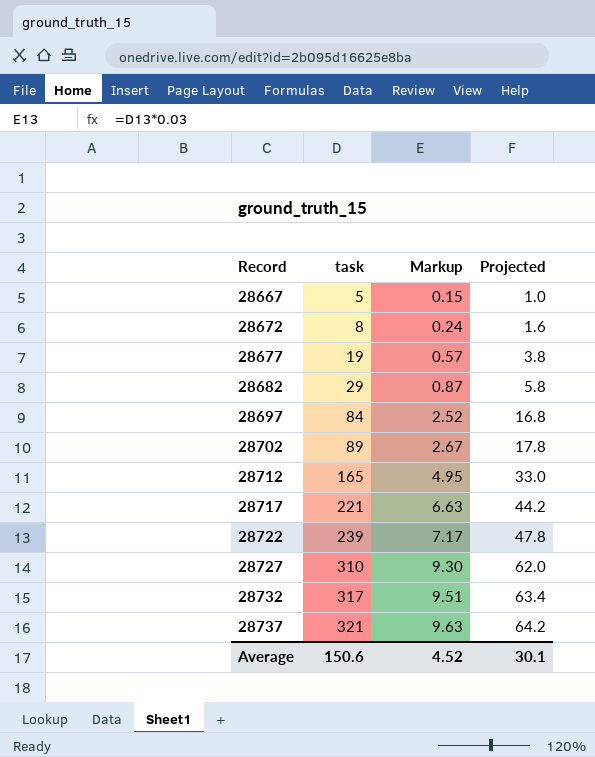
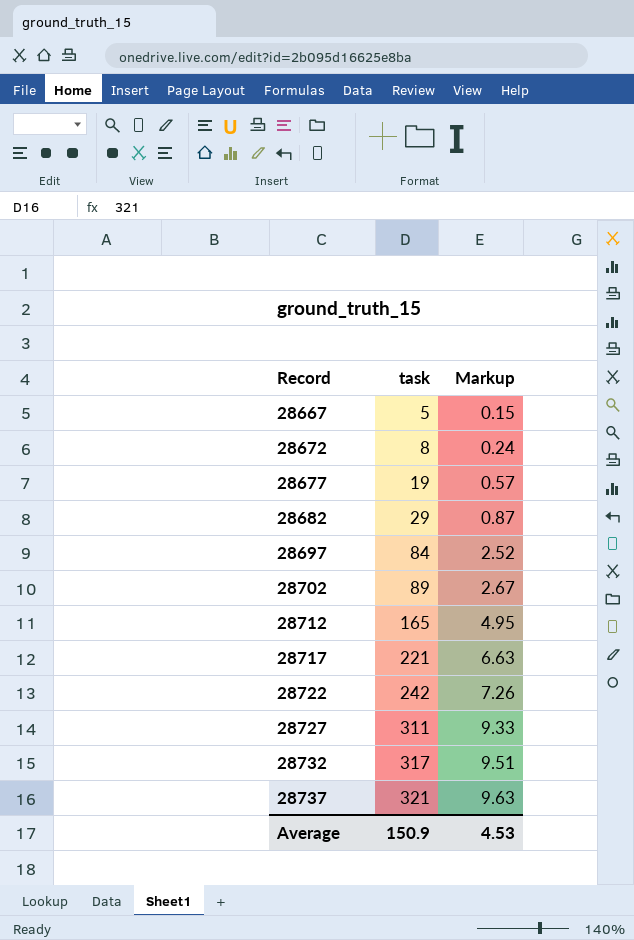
column Projected | formula: [task] * 0.2 -> none
28722 | task: 239 -> 242
28722 | Markup: 7.17 -> 7.26
28727 | task: 310 -> 311
28727 | Markup: 9.30 -> 9.33
Average | task: 150.6 -> 150.9
Average | Markup: 4.52 -> 4.53

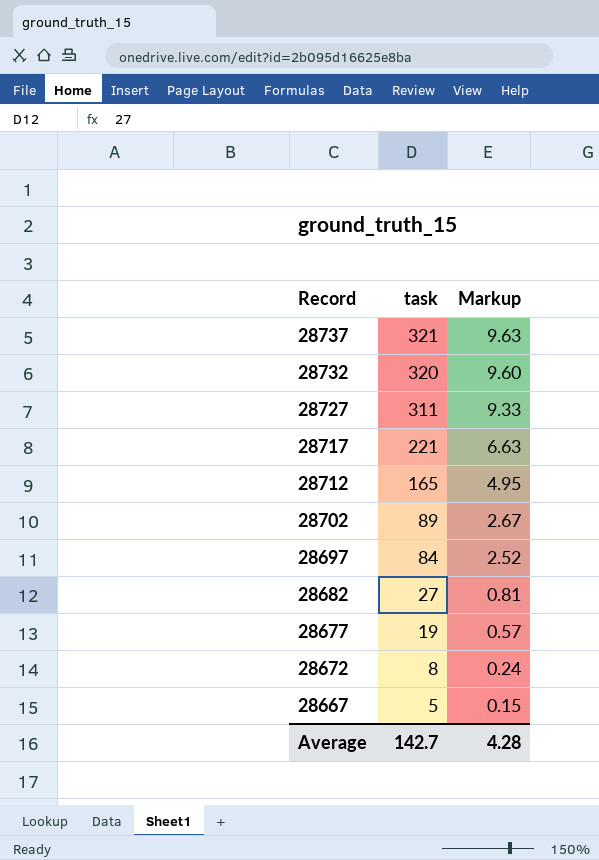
row order: Record ascending -> Record descending
row 28722: 242 | 7.26 -> none
28732 | task: 317 -> 320
28732 | Markup: 9.51 -> 9.60
28682 | task: 29 -> 27
28682 | Markup: 0.87 -> 0.81
Average | task: 150.9 -> 142.7
Average | Markup: 4.53 -> 4.28

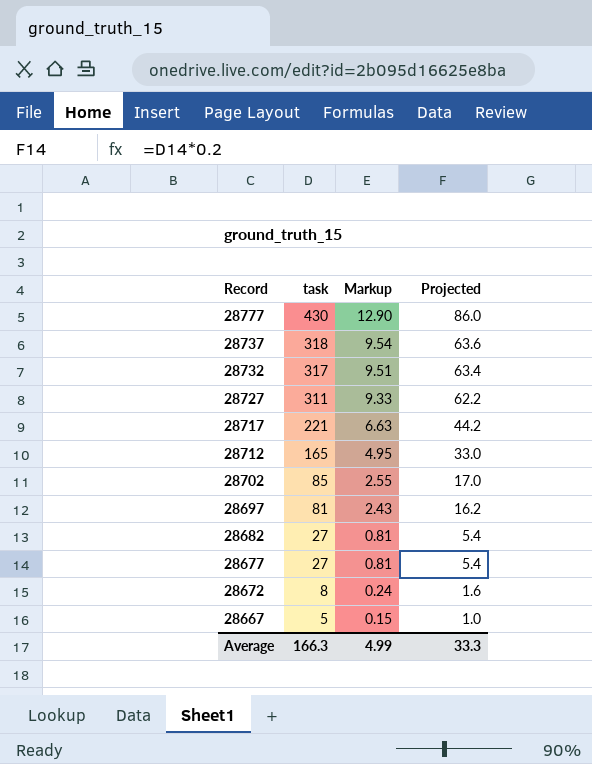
column Projected | formula: none -> [task] * 0.2
row 28777: none -> 430 | 12.90 | 86.0
28737 | task: 321 -> 318
28737 | Markup: 9.63 -> 9.54
28732 | task: 320 -> 317
28732 | Markup: 9.60 -> 9.51
28702 | task: 89 -> 85
28702 | Markup: 2.67 -> 2.55
28697 | task: 84 -> 81
28697 | Markup: 2.52 -> 2.43
28677 | task: 19 -> 27
28677 | Markup: 0.57 -> 0.81
Average | task: 142.7 -> 166.3
Average | Markup: 4.28 -> 4.99

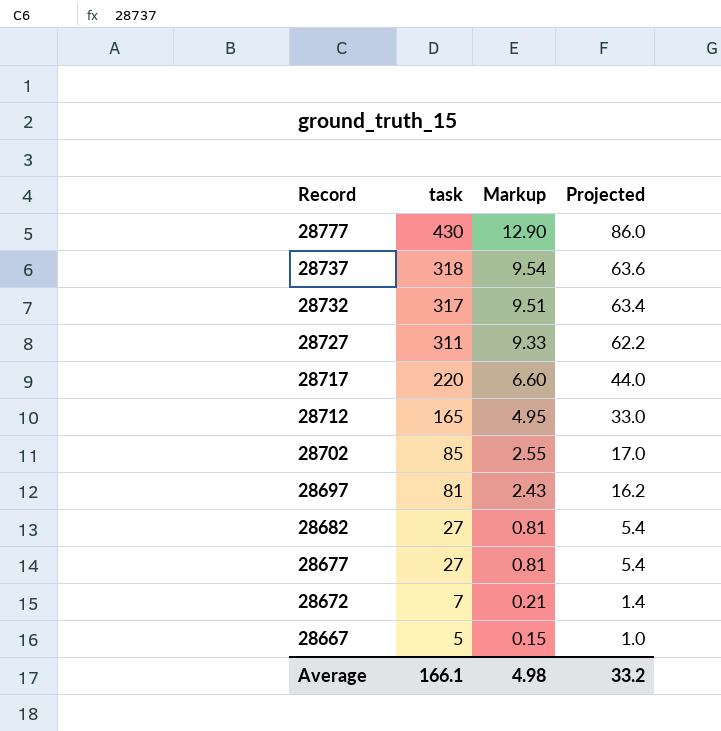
28717 | task: 221 -> 220
28717 | Markup: 6.63 -> 6.60
28717 | Projected: 44.2 -> 44.0
28672 | task: 8 -> 7
28672 | Markup: 0.24 -> 0.21
28672 | Projected: 1.6 -> 1.4
Average | task: 166.3 -> 166.1
Average | Markup: 4.99 -> 4.98
Average | Projected: 33.3 -> 33.2

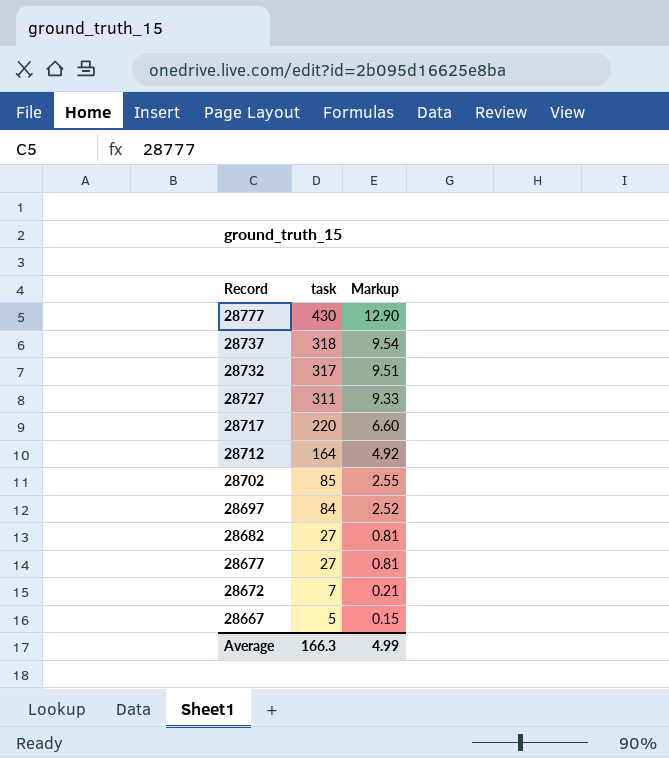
column Projected | formula: [task] * 0.2 -> none
28712 | task: 165 -> 164
28712 | Markup: 4.95 -> 4.92
28697 | task: 81 -> 84
28697 | Markup: 2.43 -> 2.52
Average | task: 166.1 -> 166.3
Average | Markup: 4.98 -> 4.99

